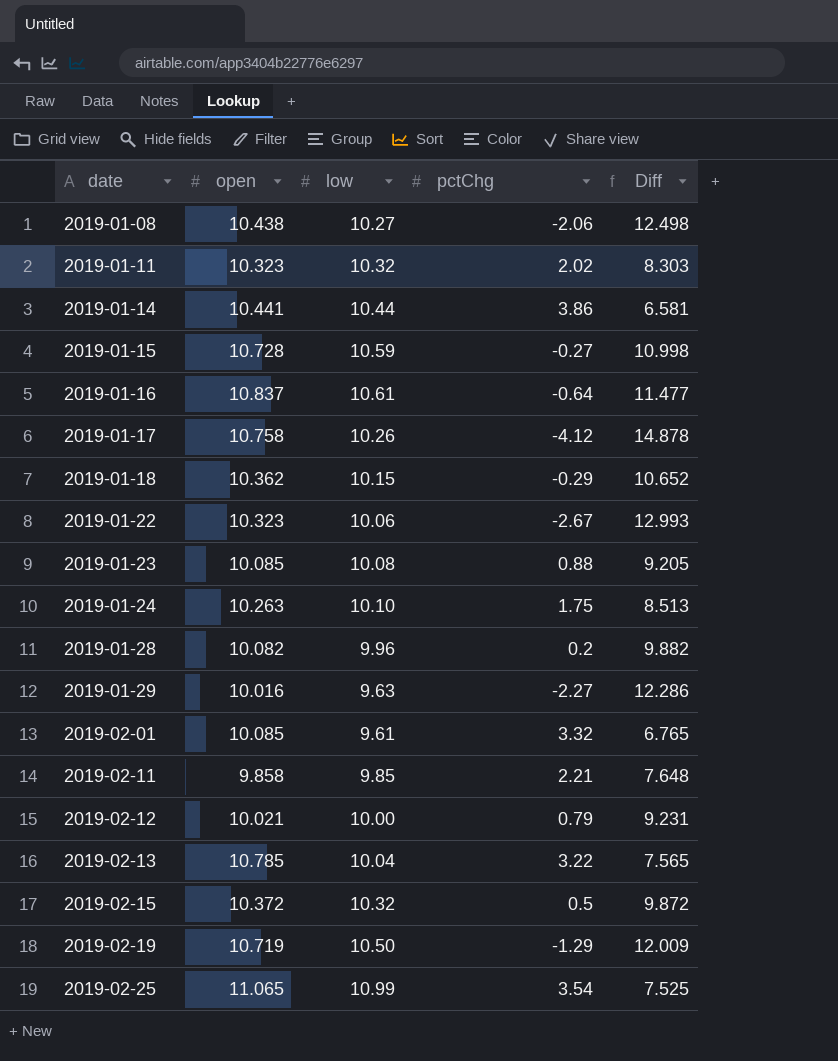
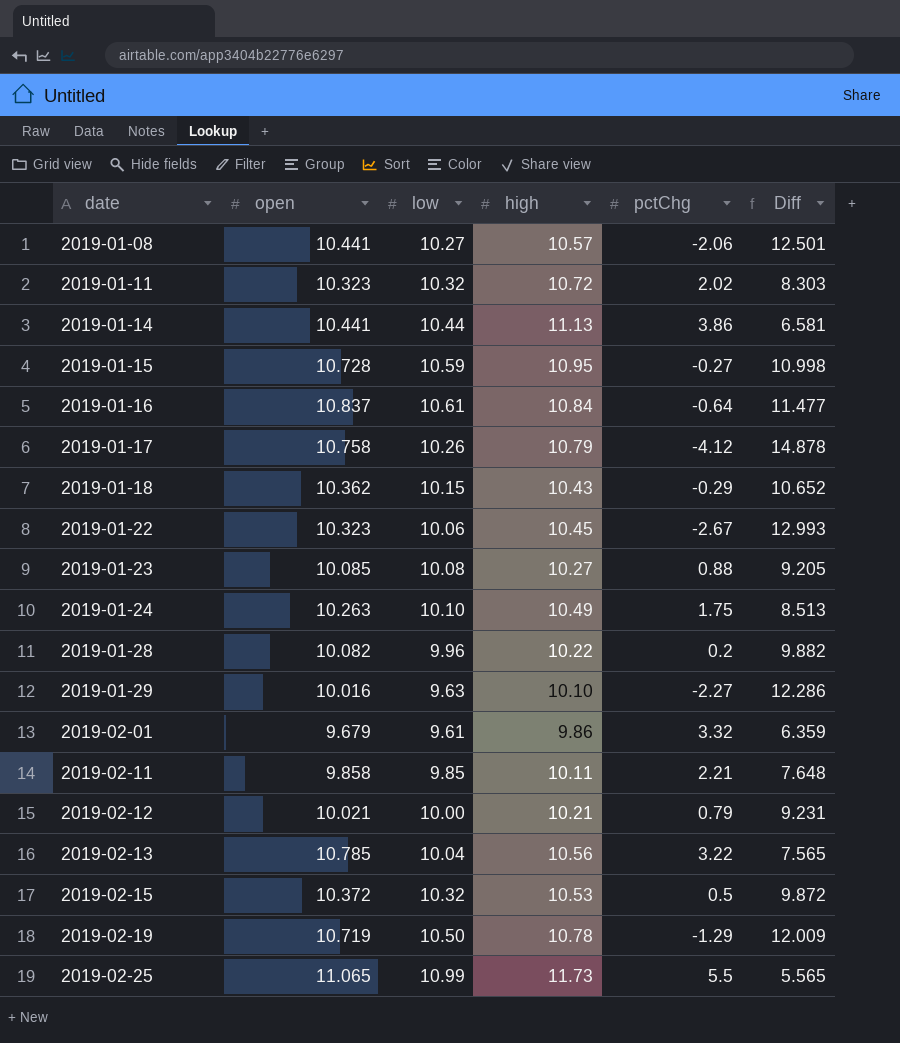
column high | position: none -> 4
2019-01-08 | open: 10.438 -> 10.441
2019-01-08 | Diff: 12.498 -> 12.501
2019-02-01 | open: 10.085 -> 9.679
2019-02-01 | Diff: 6.765 -> 6.359
2019-02-25 | pctChg: 3.54 -> 5.5
2019-02-25 | Diff: 7.525 -> 5.565

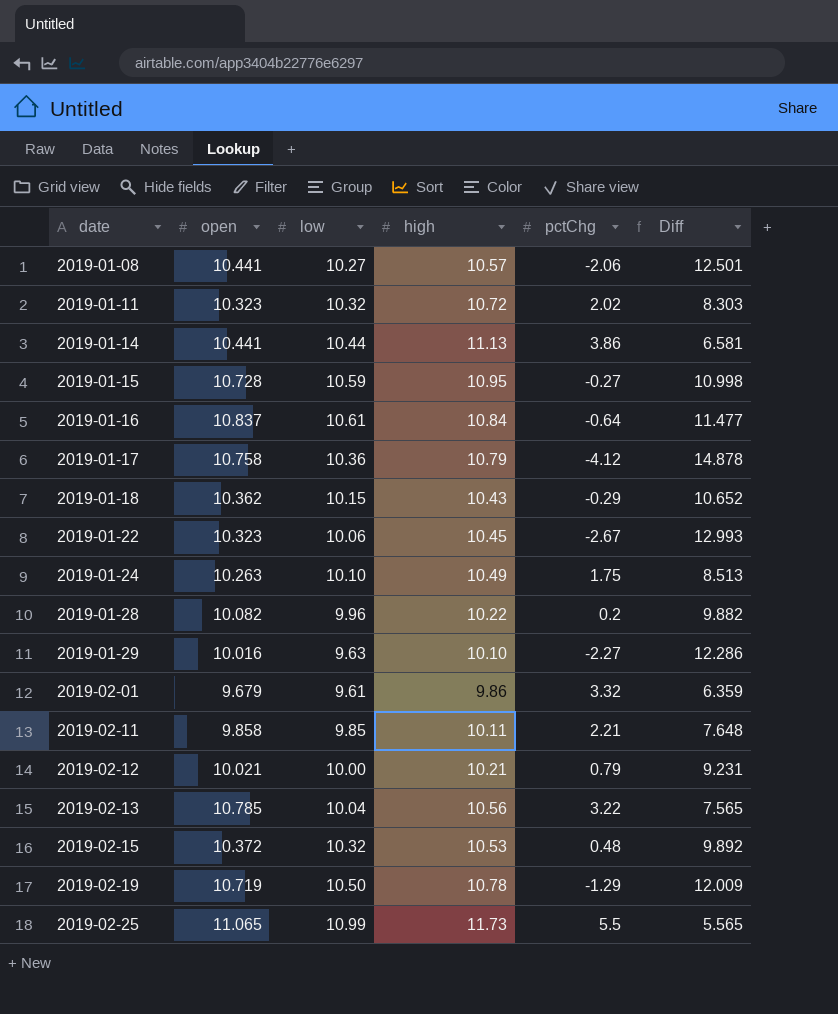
row 2019-01-23: 10.085 | 10.08 | 10.27 | 0.88 | 9.205 -> none
2019-01-17 | low: 10.26 -> 10.36
2019-02-15 | pctChg: 0.5 -> 0.48
2019-02-15 | Diff: 9.872 -> 9.892

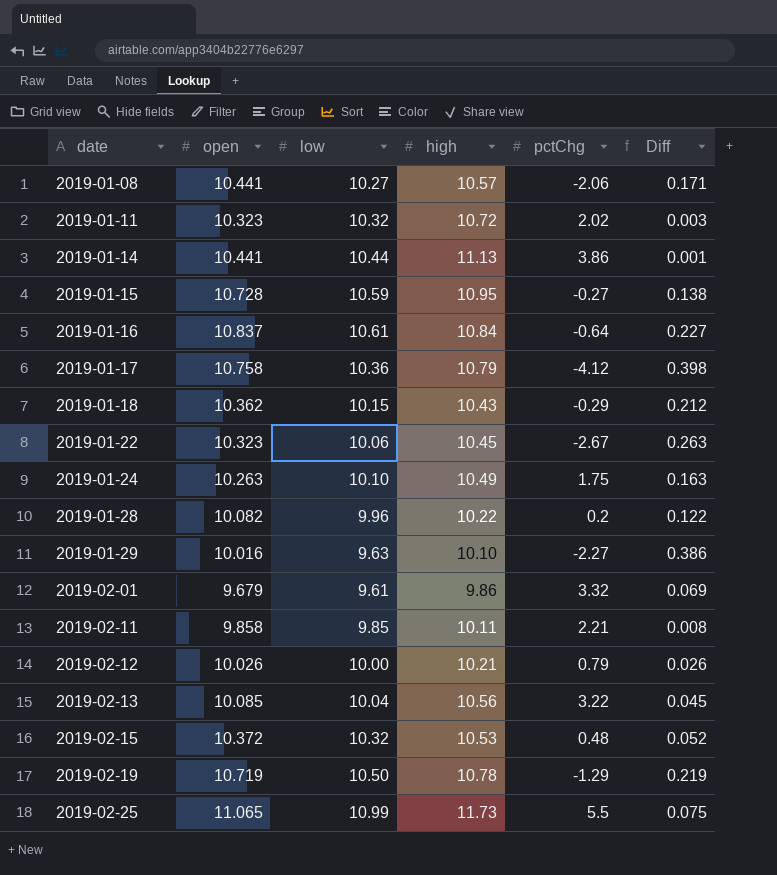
column Diff | formula: [open] - [pctChg] -> [open] - [low]
2019-02-12 | open: 10.021 -> 10.026
2019-02-13 | open: 10.785 -> 10.085

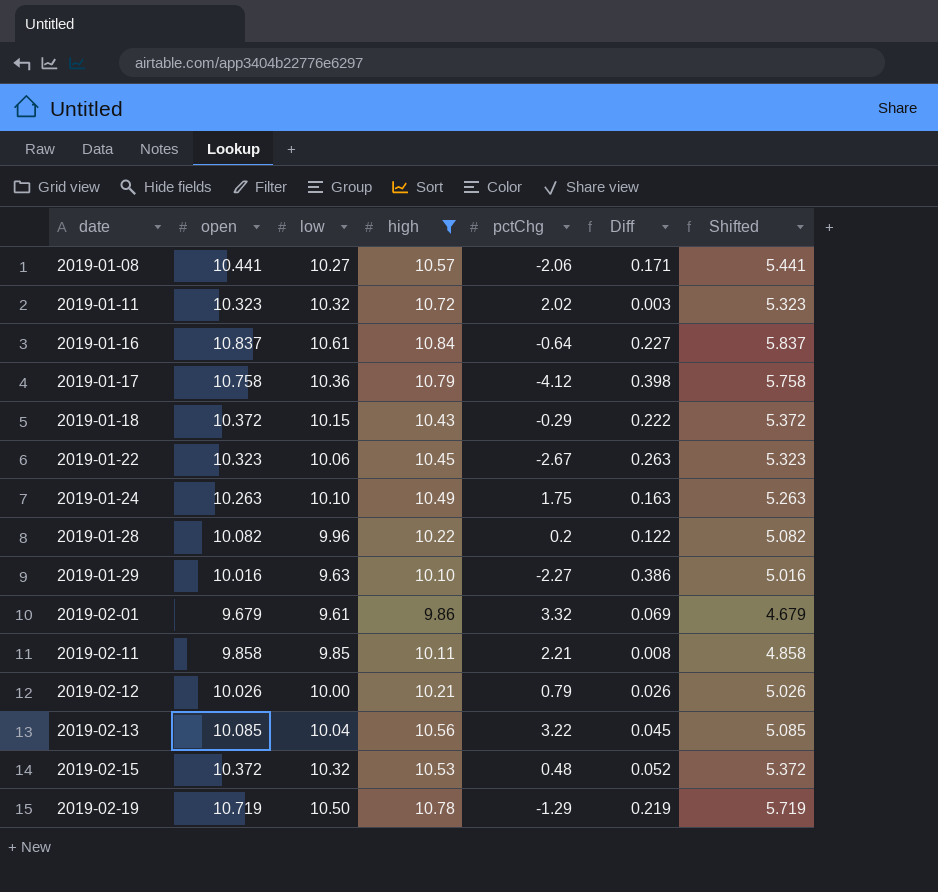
filter: none -> high <= 10.84
column Shifted | formula: none -> [open] - 5
2019-01-18 | open: 10.362 -> 10.372
2019-01-18 | Diff: 0.212 -> 0.222

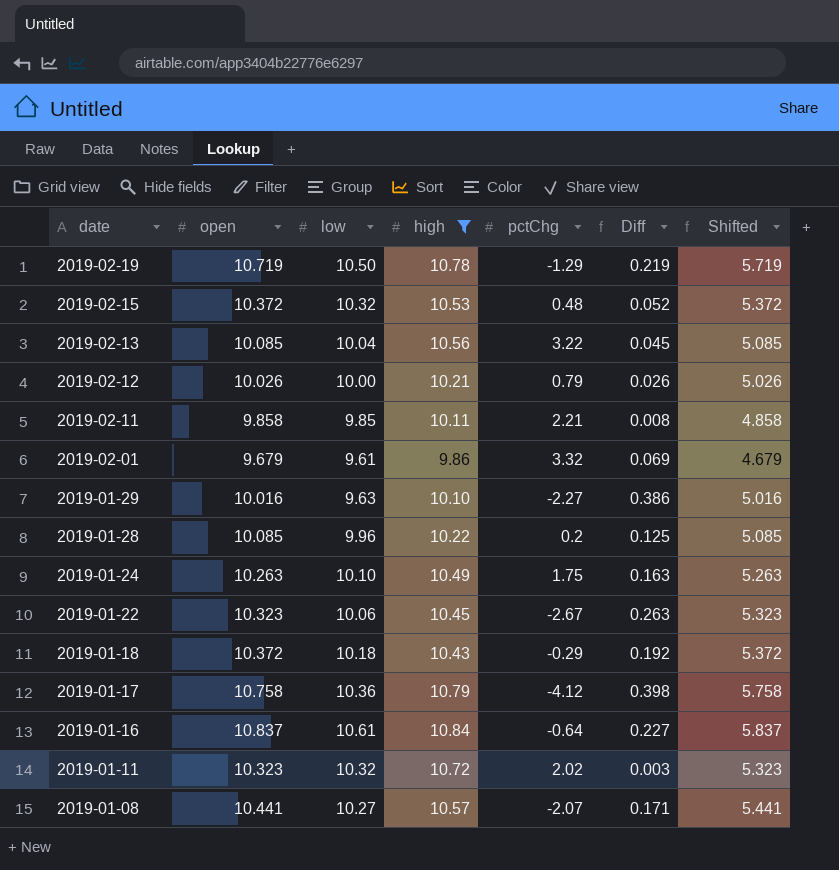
row order: date ascending -> date descending
2019-01-28 | open: 10.082 -> 10.085
2019-01-28 | Diff: 0.122 -> 0.125
2019-01-28 | Shifted: 5.082 -> 5.085
2019-01-18 | low: 10.15 -> 10.18
2019-01-18 | Diff: 0.222 -> 0.192
2019-01-08 | pctChg: -2.06 -> -2.07

